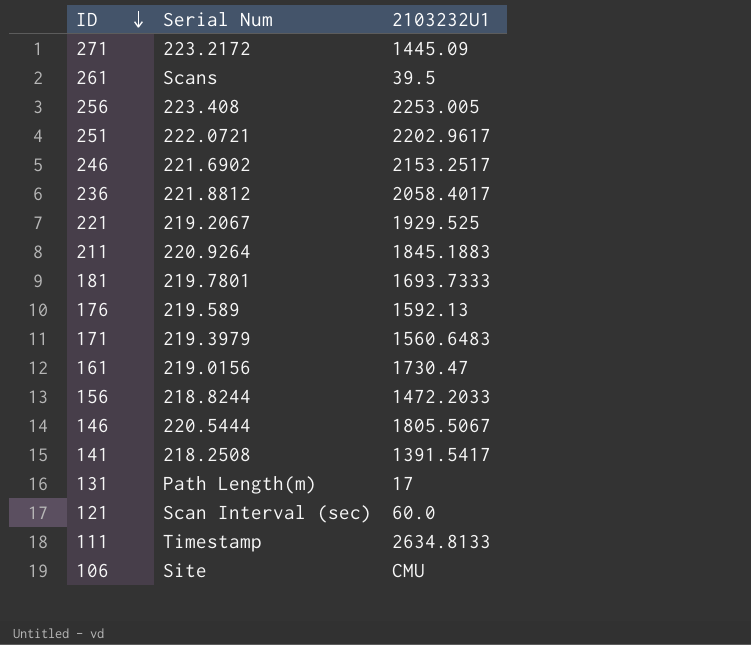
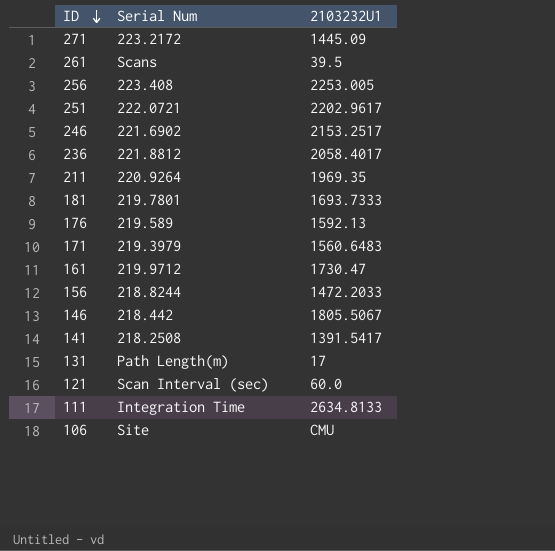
row 221: 219.2067 | 1929.525 -> none
211 | 2103232U1: 1845.1883 -> 1969.35
161 | Serial Num: 219.0156 -> 219.9712
146 | Serial Num: 220.5444 -> 218.442
111 | Serial Num: Timestamp -> Integration Time

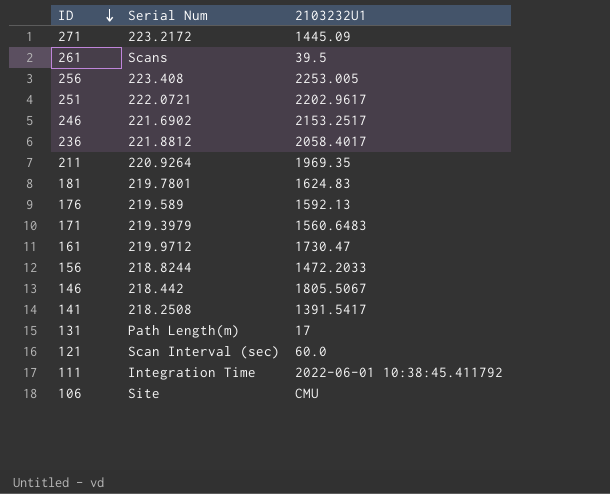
181 | 2103232U1: 1693.7333 -> 1624.83
111 | 2103232U1: 2634.8133 -> 2022-06-01 10:38:45.411792

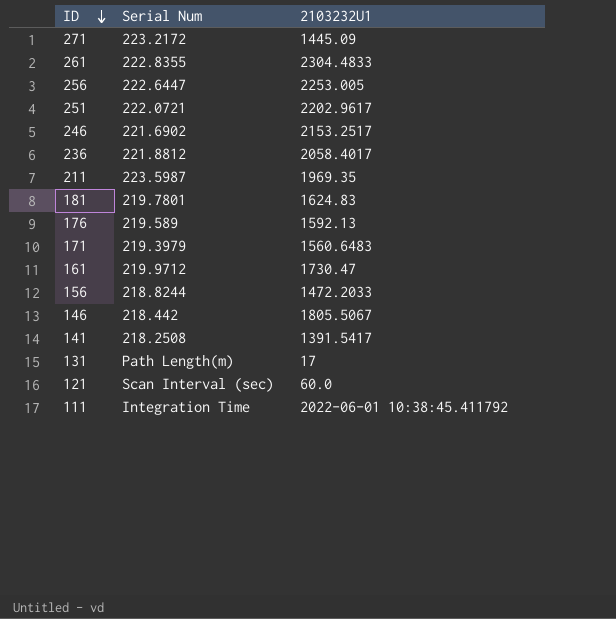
row 106: Site | CMU -> none
261 | Serial Num: Scans -> 222.8355
261 | 2103232U1: 39.5 -> 2304.4833
256 | Serial Num: 223.408 -> 222.6447
211 | Serial Num: 220.9264 -> 223.5987

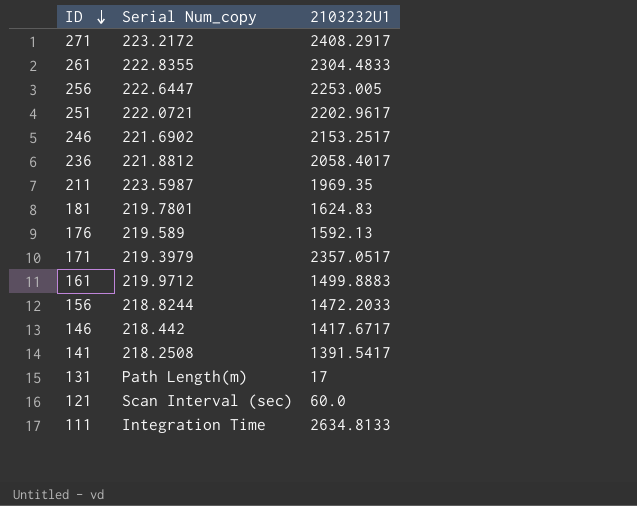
column name: Serial Num -> Serial Num_copy
271 | 2103232U1: 1445.09 -> 2408.2917
171 | 2103232U1: 1560.6483 -> 2357.0517
161 | 2103232U1: 1730.47 -> 1499.8883
146 | 2103232U1: 1805.5067 -> 1417.6717
111 | 2103232U1: 2022-06-01 10:38:45.411792 -> 2634.8133

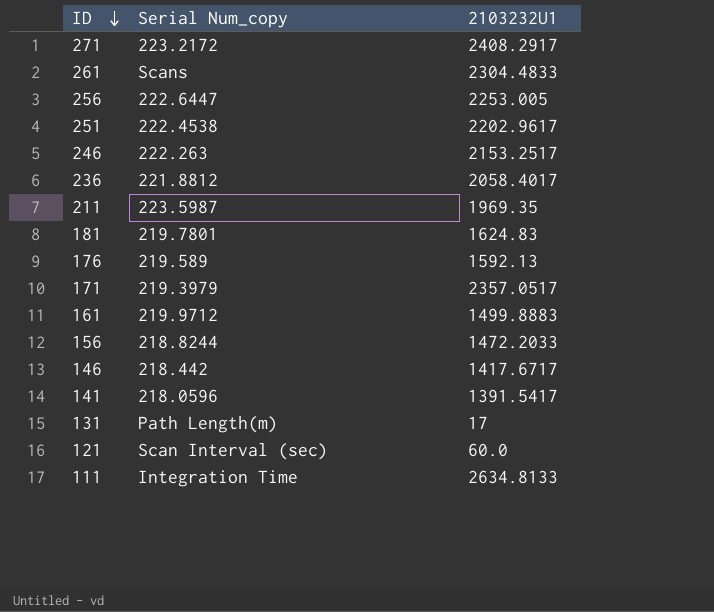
261 | Serial Num_copy: 222.8355 -> Scans
251 | Serial Num_copy: 222.0721 -> 222.4538
246 | Serial Num_copy: 221.6902 -> 222.263
141 | Serial Num_copy: 218.2508 -> 218.0596

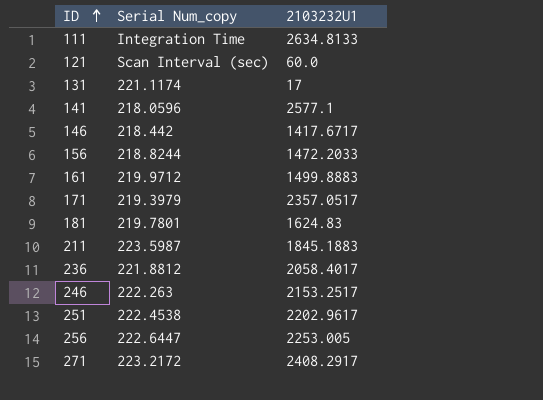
row order: ID descending -> ID ascending
row 261: Scans | 2304.4833 -> none
row 176: 219.589 | 1592.13 -> none
131 | Serial Num_copy: Path Length(m) -> 221.1174
141 | 2103232U1: 1391.5417 -> 2577.1
211 | 2103232U1: 1969.35 -> 1845.1883

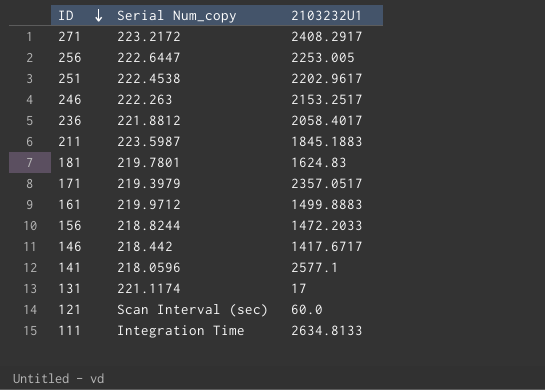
row order: ID ascending -> ID descending

